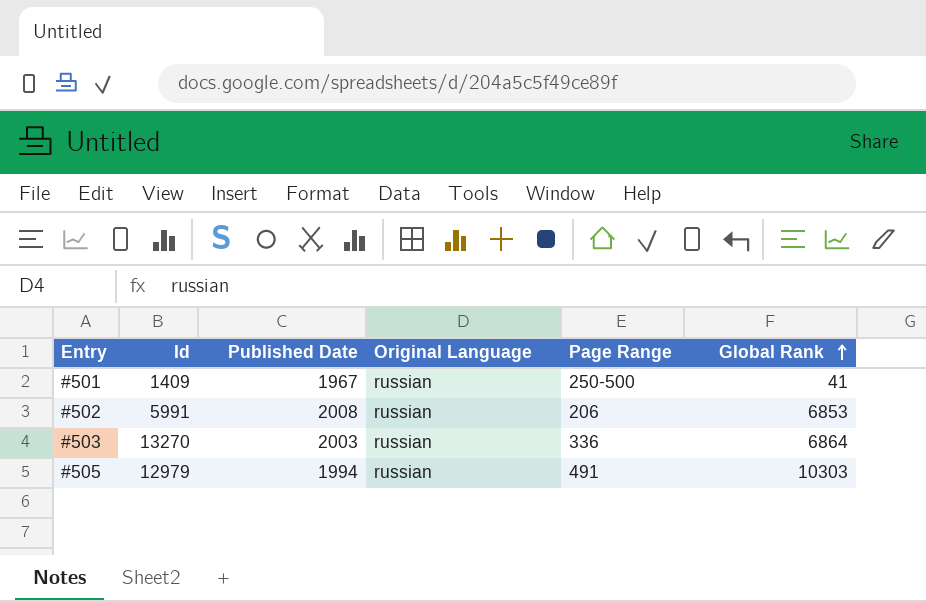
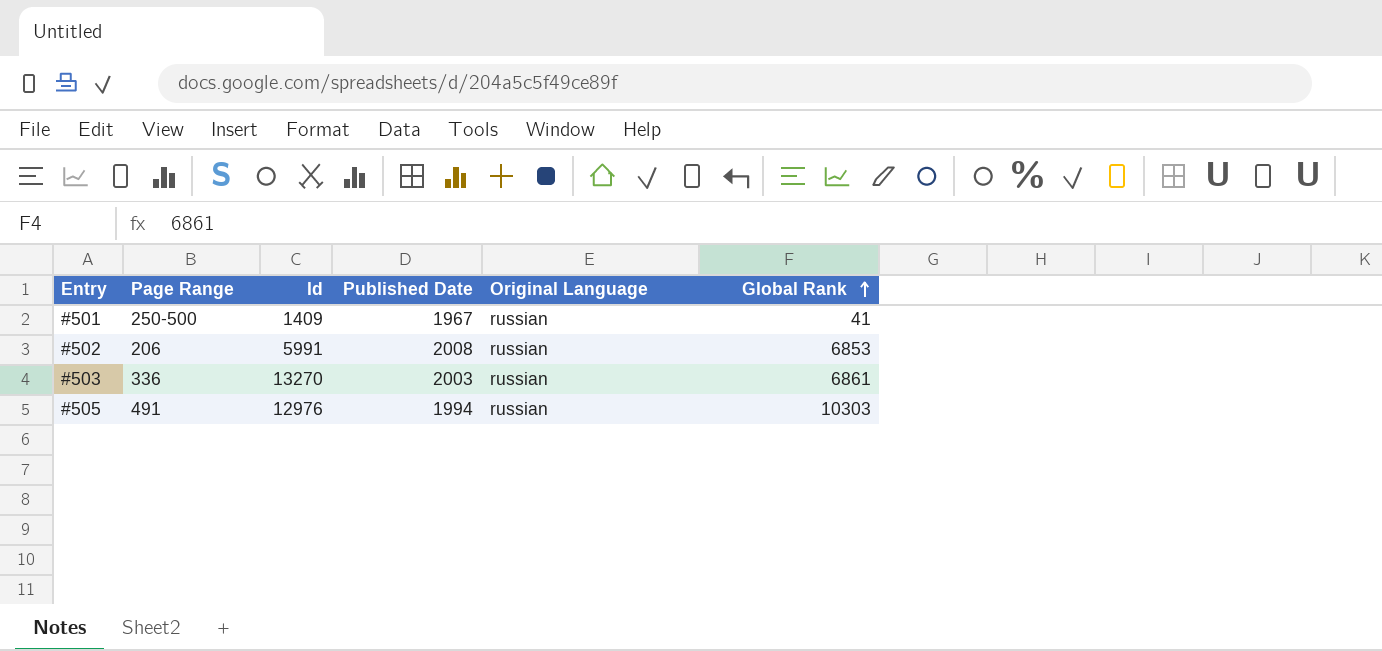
column Page Range | position: 5 -> 2
#503 | Global Rank: 6864 -> 6861
#505 | Id: 12979 -> 12976

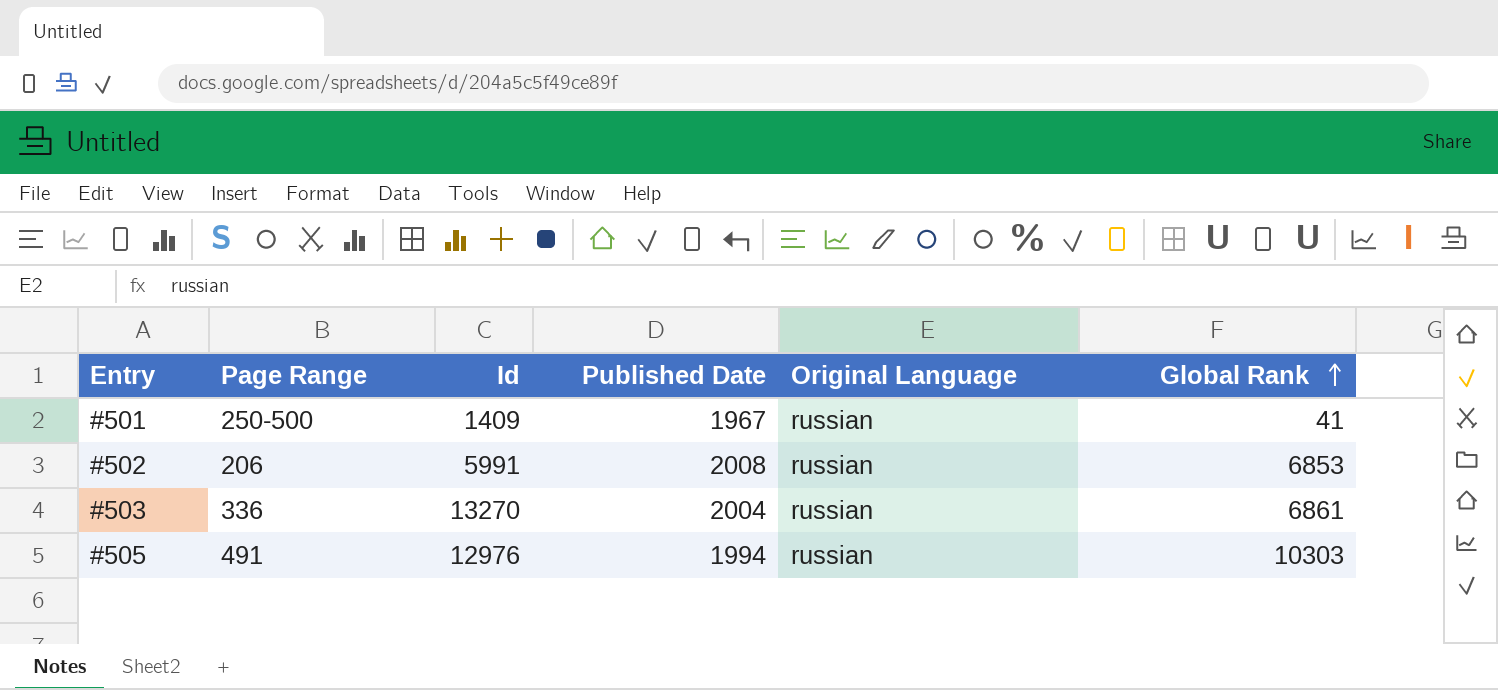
#503 | Published Date: 2003 -> 2004

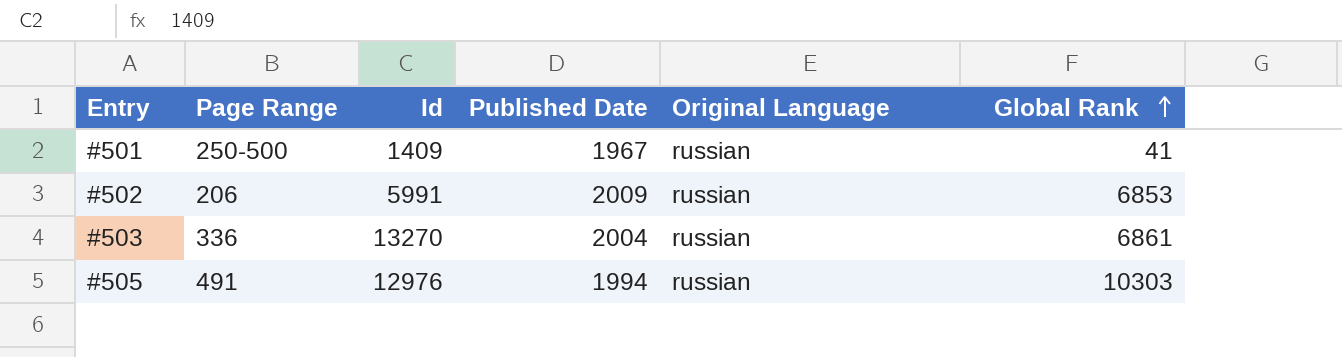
#502 | Published Date: 2008 -> 2009

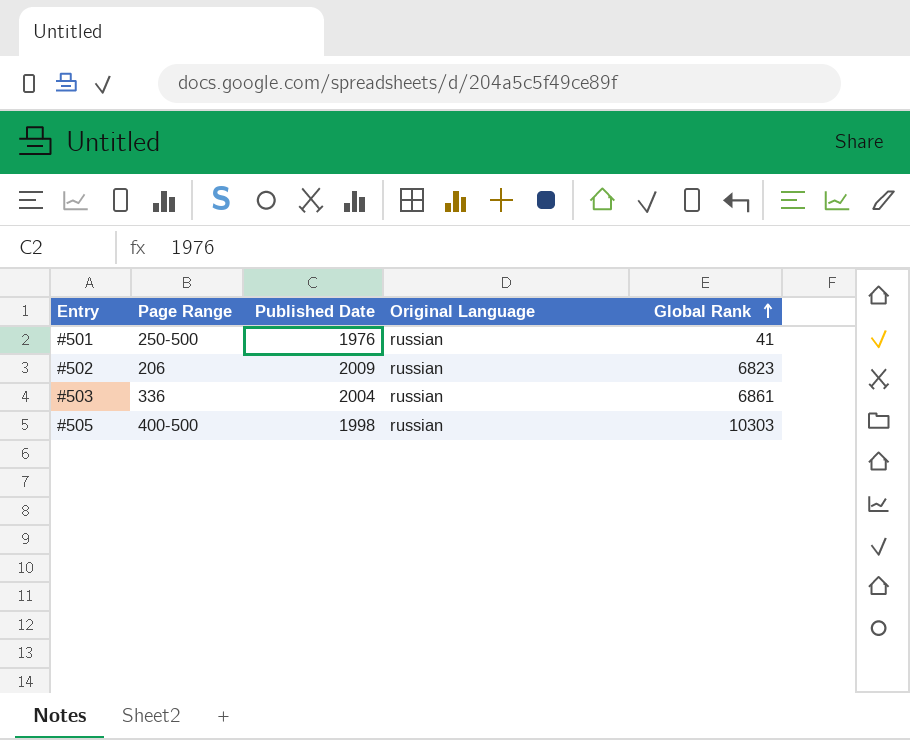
column Id | position: 3 -> none
#501 | Published Date: 1967 -> 1976
#502 | Global Rank: 6853 -> 6823
#505 | Page Range: 491 -> 400-500
#505 | Published Date: 1994 -> 1998

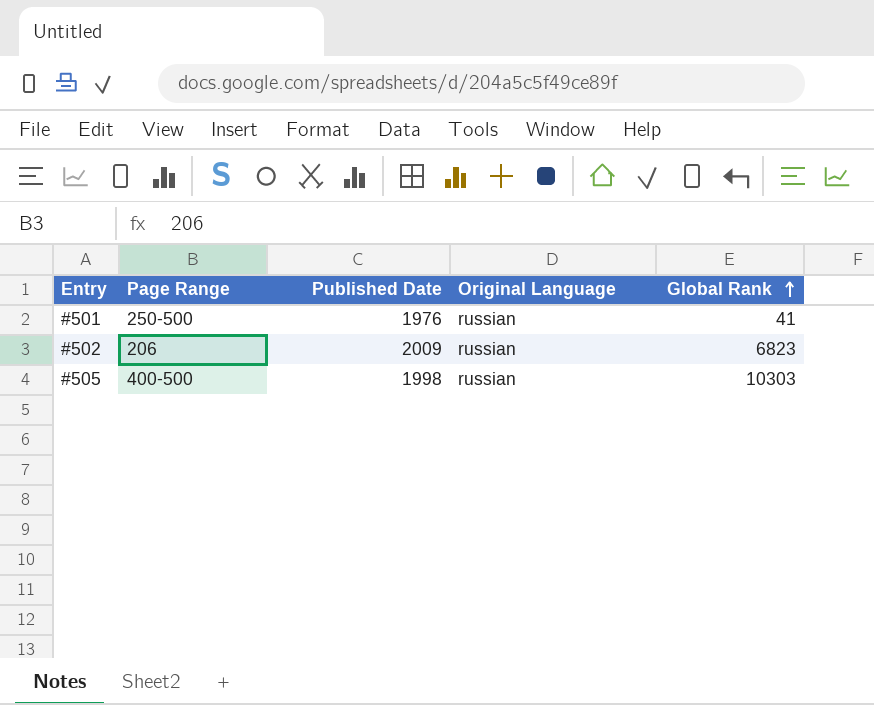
row #503: 336 | 2004 | russian | 6861 -> none

